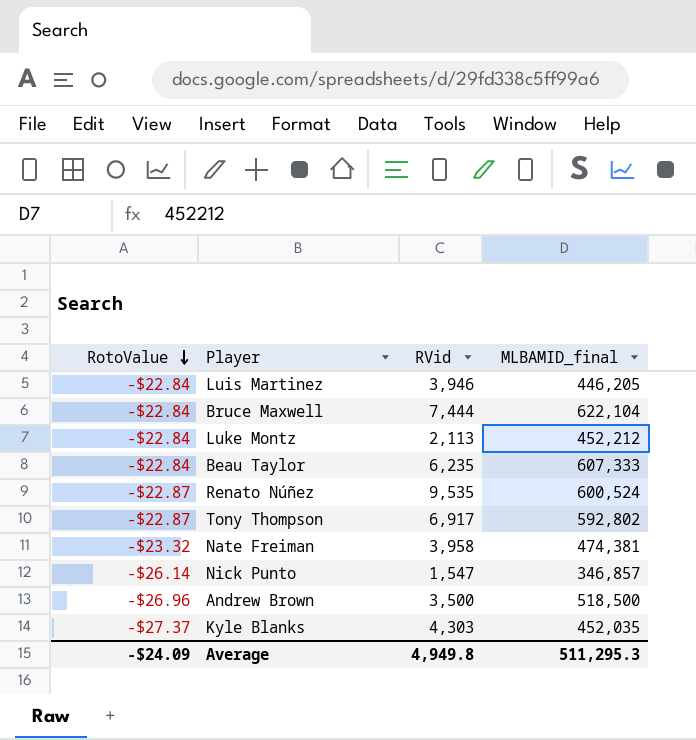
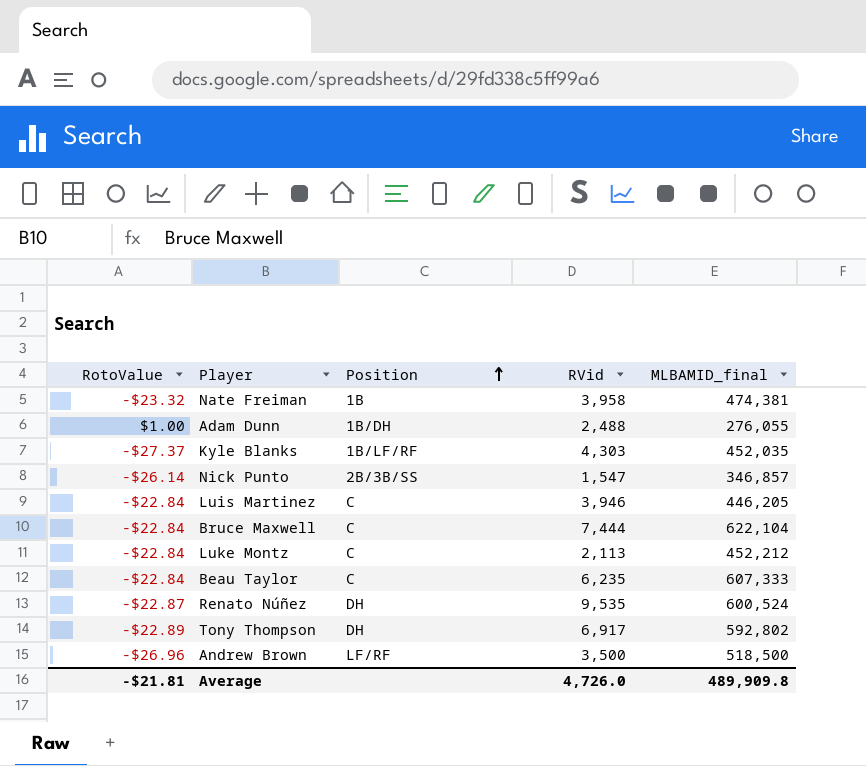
row order: RotoValue descending -> Position ascending
column Position | position: none -> 3
row Adam Dunn: none -> $1.00 | 1B/DH | 2,488 | 276,055
Tony Thompson | RotoValue: -$22.87 -> -$22.89
Average | RotoValue: -$24.09 -> -$21.81
Average | RVid: 4,949.8 -> 4,726.0
Average | MLBAMID_final: 511,295.3 -> 489,909.8

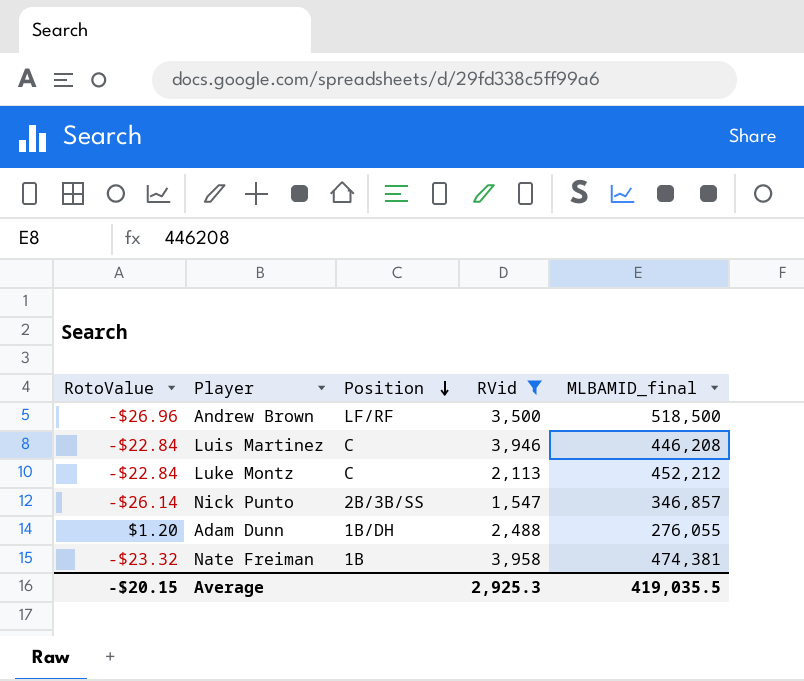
filter: none -> RVid <= 3,958
row order: Position ascending -> Position descending
Luis Martinez | MLBAMID_final: 446,205 -> 446,208
Adam Dunn | RotoValue: $1.00 -> $1.20
Average | RotoValue: -$21.81 -> -$20.15
Average | RVid: 4,726.0 -> 2,925.3
Average | MLBAMID_final: 489,909.8 -> 419,035.5

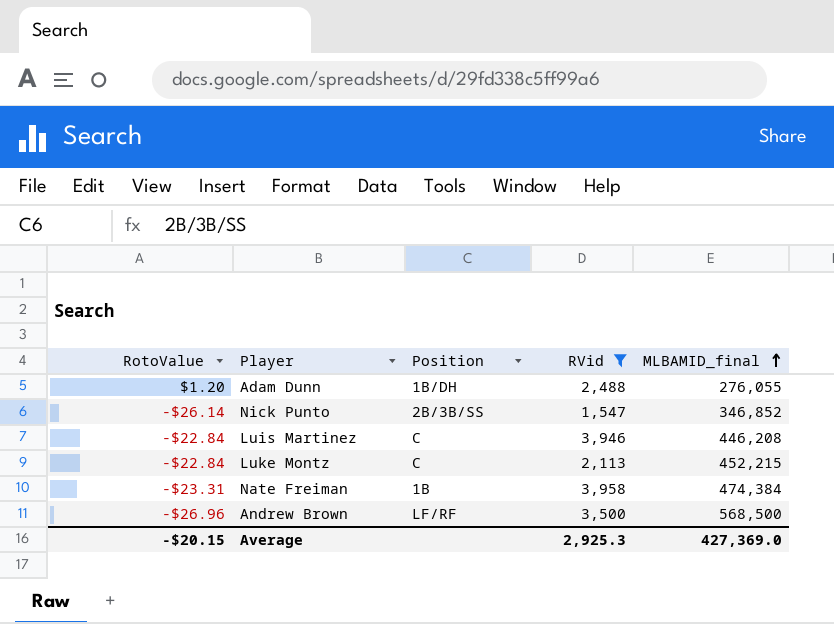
row order: Position descending -> MLBAMID_final ascending
Nick Punto | MLBAMID_final: 346,857 -> 346,852
Luke Montz | MLBAMID_final: 452,212 -> 452,215
Nate Freiman | RotoValue: -$23.32 -> -$23.31
Nate Freiman | MLBAMID_final: 474,381 -> 474,384
Andrew Brown | MLBAMID_final: 518,500 -> 568,500
Average | MLBAMID_final: 419,035.5 -> 427,369.0

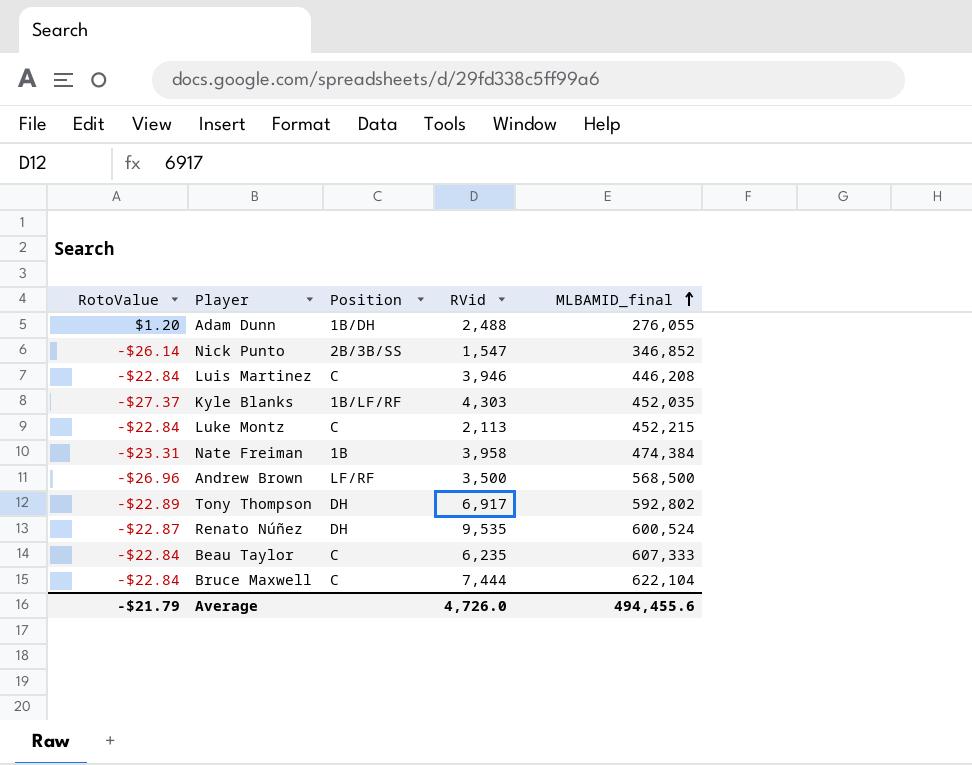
filter: RVid <= 3,958 -> none
Average | RotoValue: -$20.15 -> -$21.79
Average | RVid: 2,925.3 -> 4,726.0
Average | MLBAMID_final: 427,369.0 -> 494,455.6

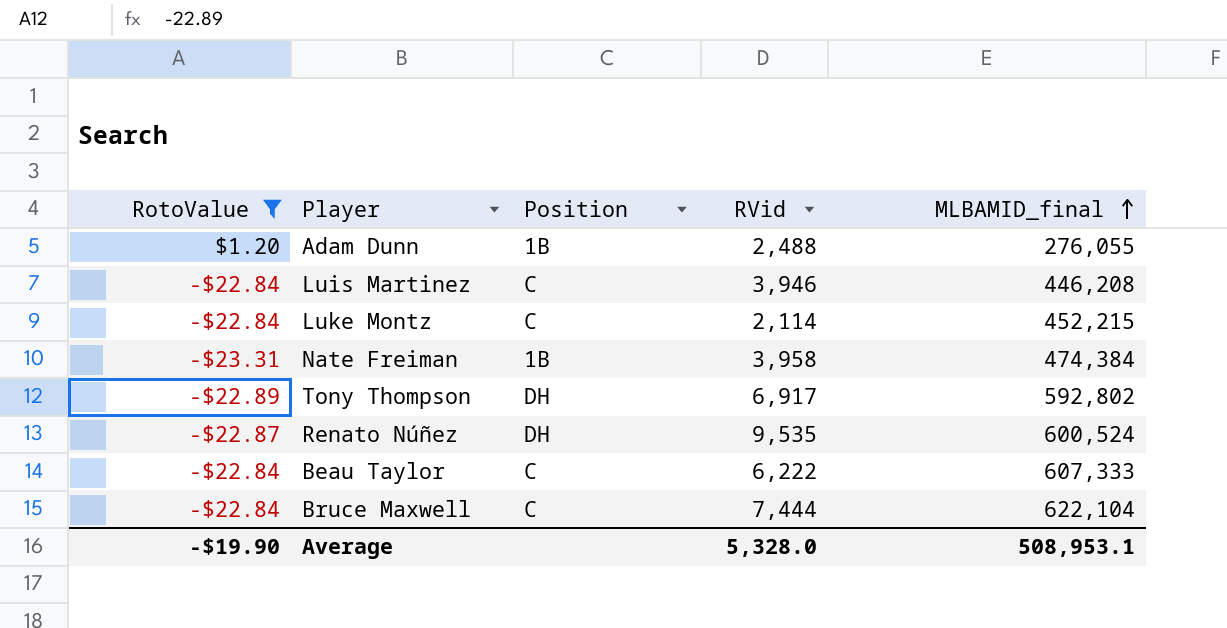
filter: none -> RotoValue >= -$23.31
Adam Dunn | Position: 1B/DH -> 1B
Luke Montz | RVid: 2,113 -> 2,114
Beau Taylor | RVid: 6,235 -> 6,222
Average | RotoValue: -$21.79 -> -$19.90
Average | RVid: 4,726.0 -> 5,328.0
Average | MLBAMID_final: 494,455.6 -> 508,953.1

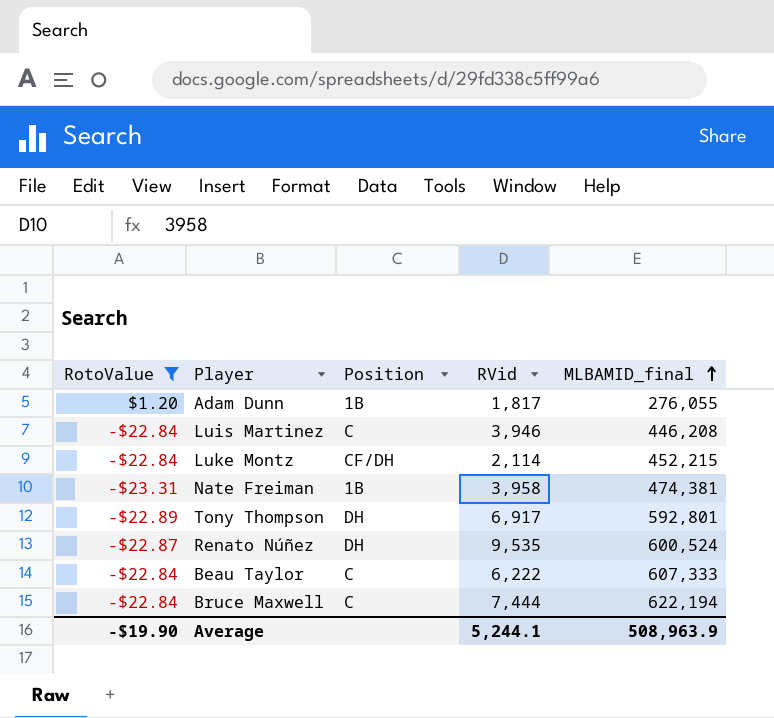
Adam Dunn | RVid: 2,488 -> 1,817
Luke Montz | Position: C -> CF/DH
Nate Freiman | MLBAMID_final: 474,384 -> 474,381
Tony Thompson | MLBAMID_final: 592,802 -> 592,801
Bruce Maxwell | MLBAMID_final: 622,104 -> 622,194
Average | RVid: 5,328.0 -> 5,244.1
Average | MLBAMID_final: 508,953.1 -> 508,963.9

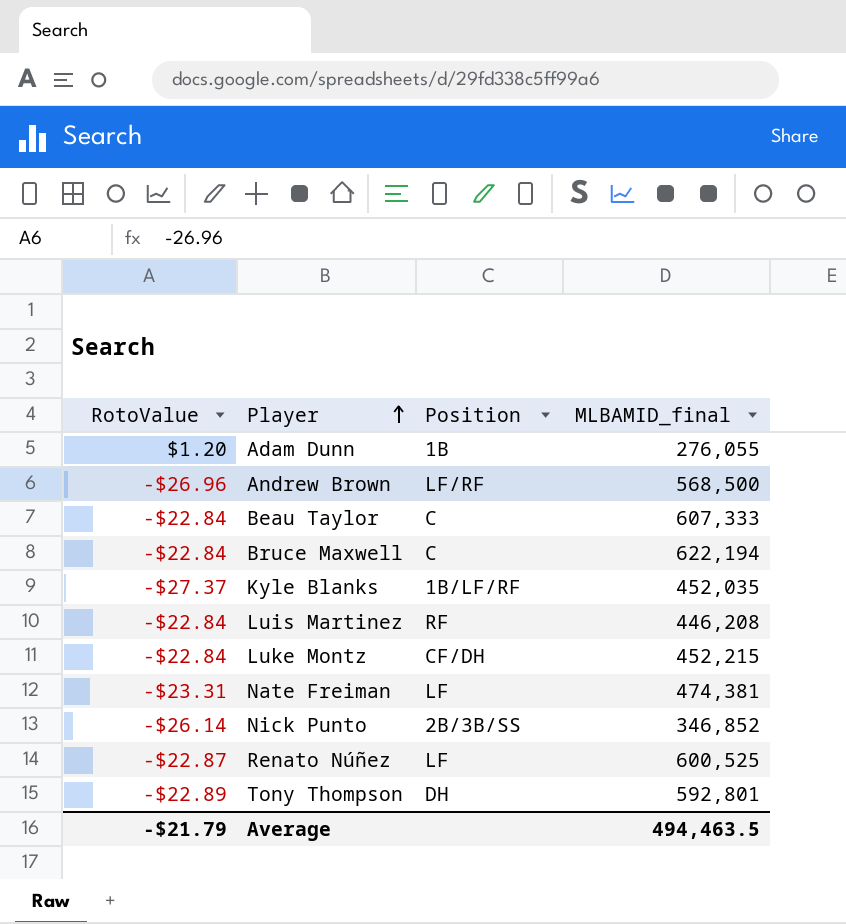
filter: RotoValue >= -$23.31 -> none
row order: MLBAMID_final ascending -> Player ascending
column RVid | position: 4 -> none
Luis Martinez | Position: C -> RF
Nate Freiman | Position: 1B -> LF
Renato Núñez | Position: DH -> LF
Renato Núñez | MLBAMID_final: 600,524 -> 600,525
Average | RotoValue: -$19.90 -> -$21.79
Average | MLBAMID_final: 508,963.9 -> 494,463.5

